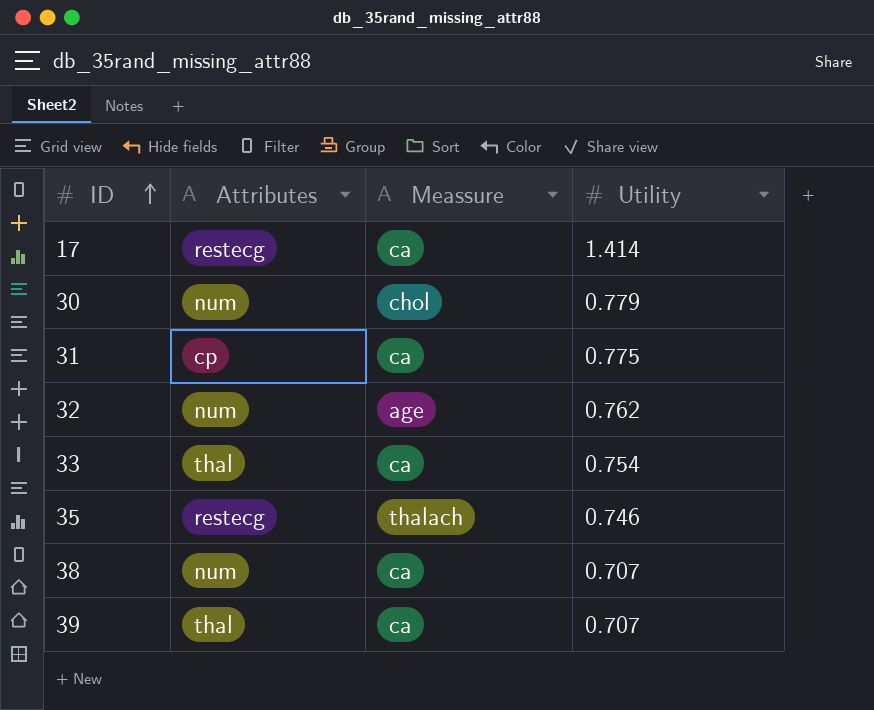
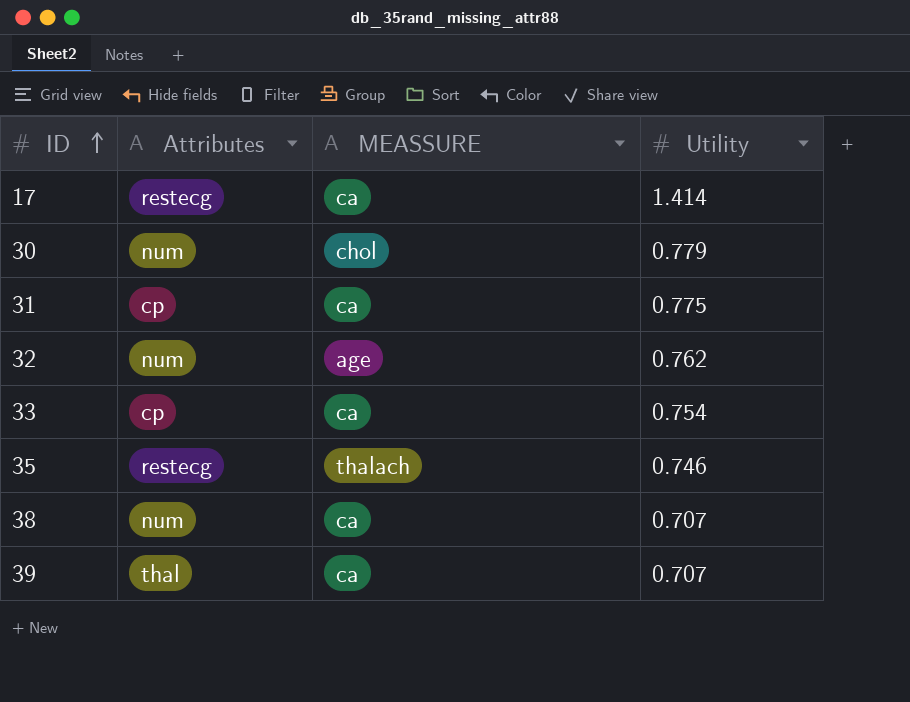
column name: Meassure -> MEASSURE
33 | Attributes: thal -> cp

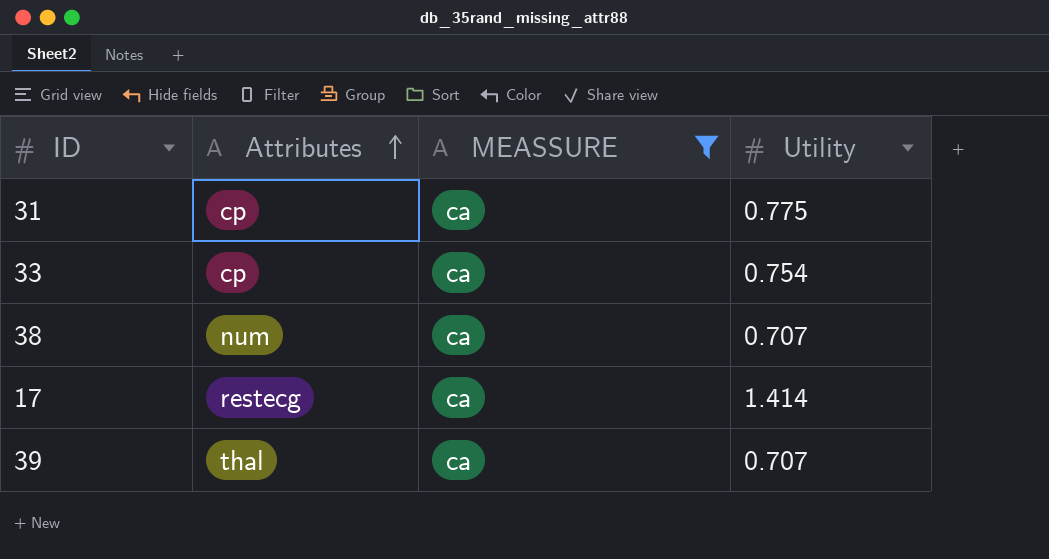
filter: none -> MEASSURE = ca
row order: ID ascending -> Attributes ascending

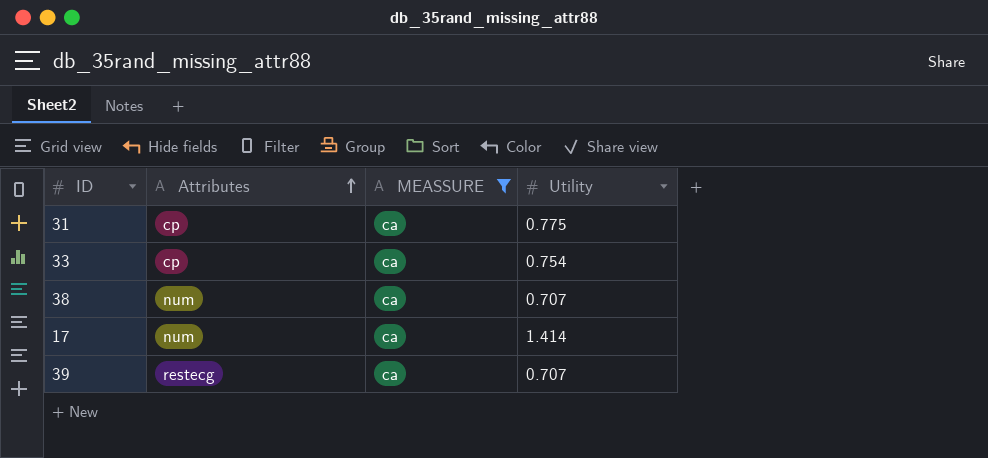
17 | Attributes: restecg -> num
39 | Attributes: thal -> restecg

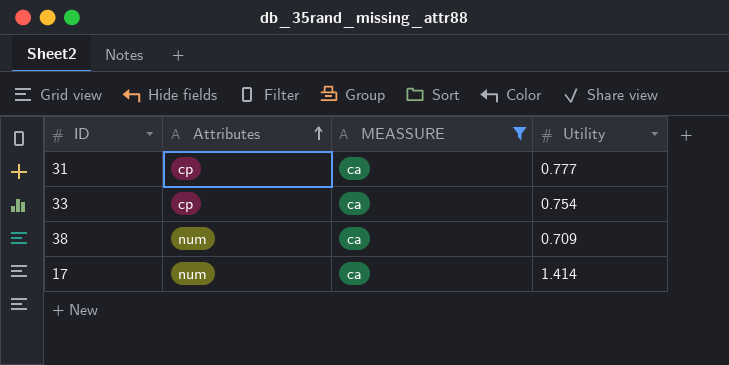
row 39: restecg | ca | 0.707 -> none
31 | Utility: 0.775 -> 0.777
38 | Utility: 0.707 -> 0.709

